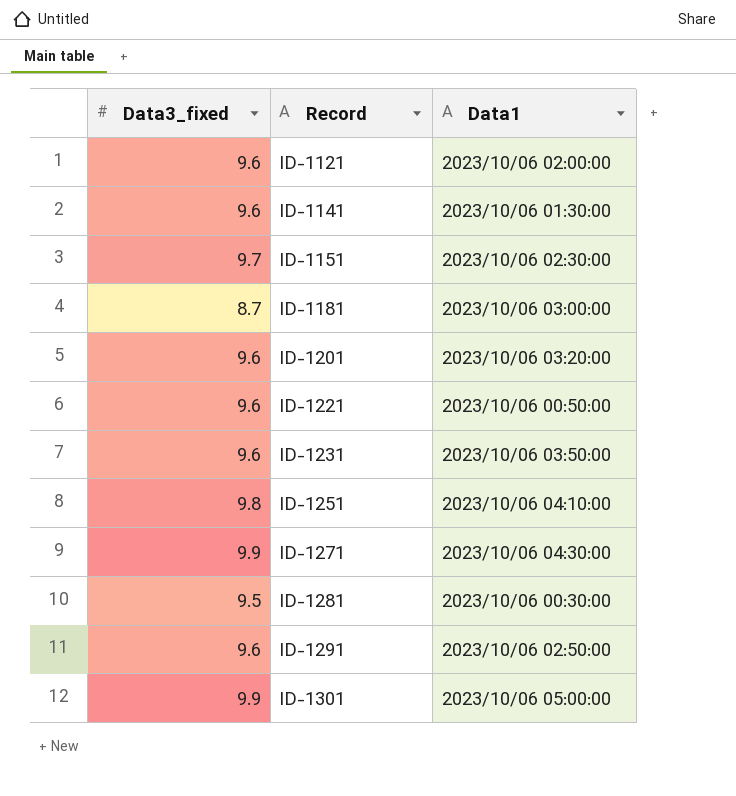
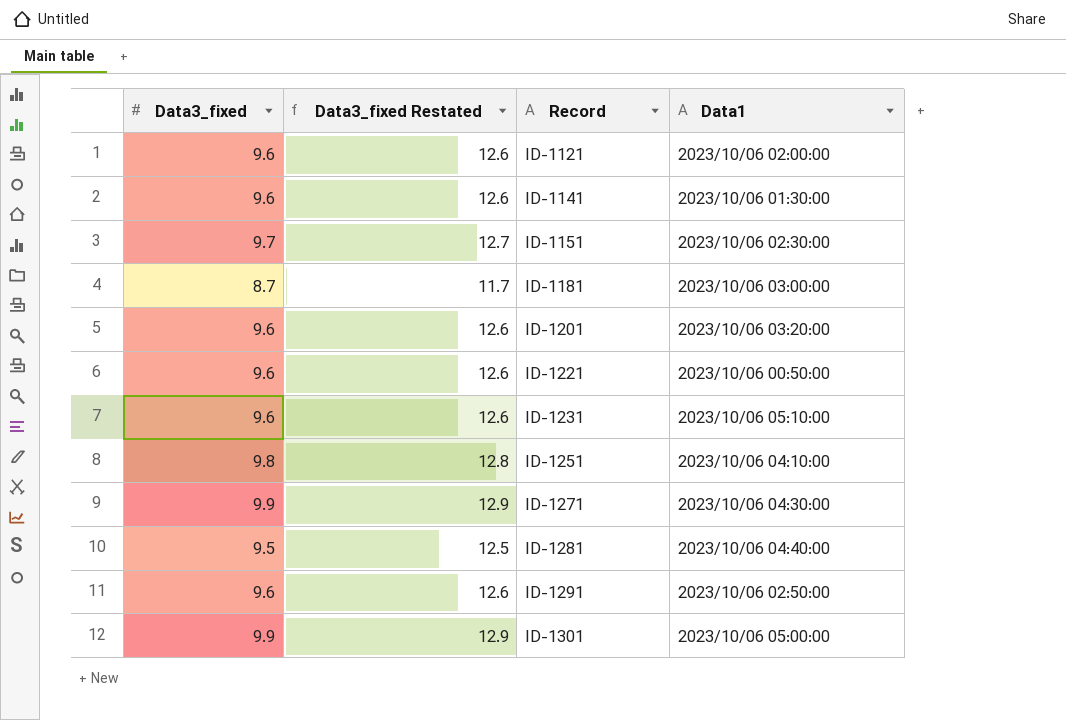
column Data3_fixed Restated | formula: none -> [Data3_fixed] + 3
ID-1231 | Data1: 2023/10/06 03:50:00 -> 2023/10/06 05:10:00
ID-1281 | Data1: 2023/10/06 00:30:00 -> 2023/10/06 04:40:00

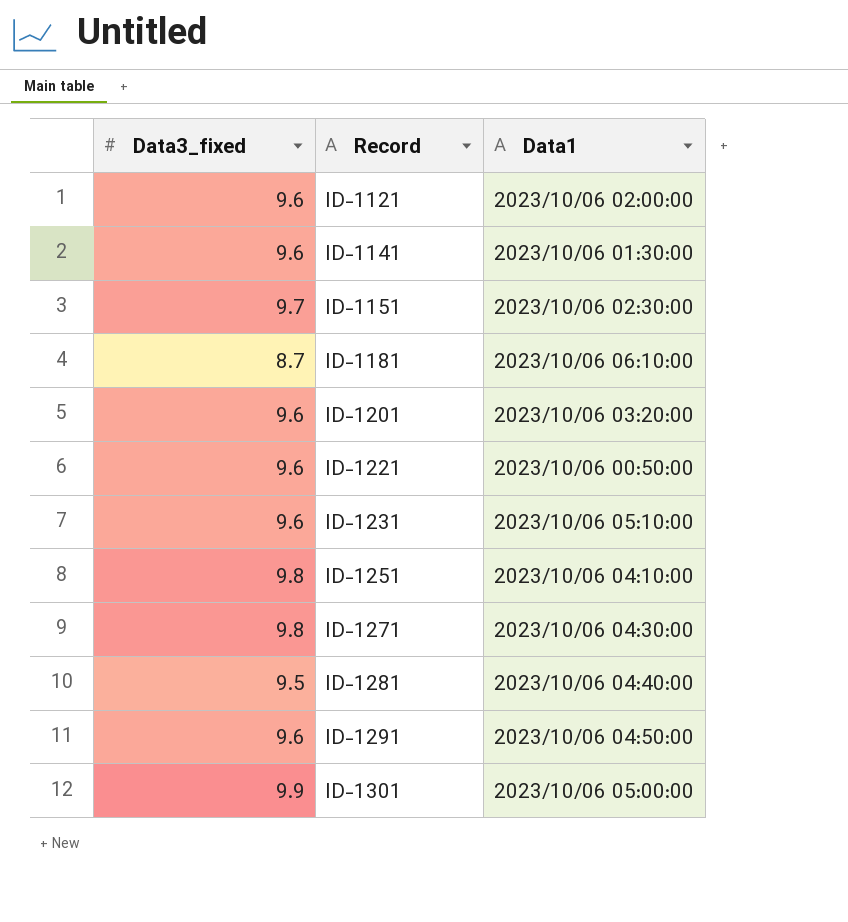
column Data3_fixed Restated | formula: [Data3_fixed] + 3 -> none
ID-1181 | Data1: 2023/10/06 03:00:00 -> 2023/10/06 06:10:00
ID-1271 | Data3_fixed: 9.9 -> 9.8
ID-1291 | Data1: 2023/10/06 02:50:00 -> 2023/10/06 04:50:00

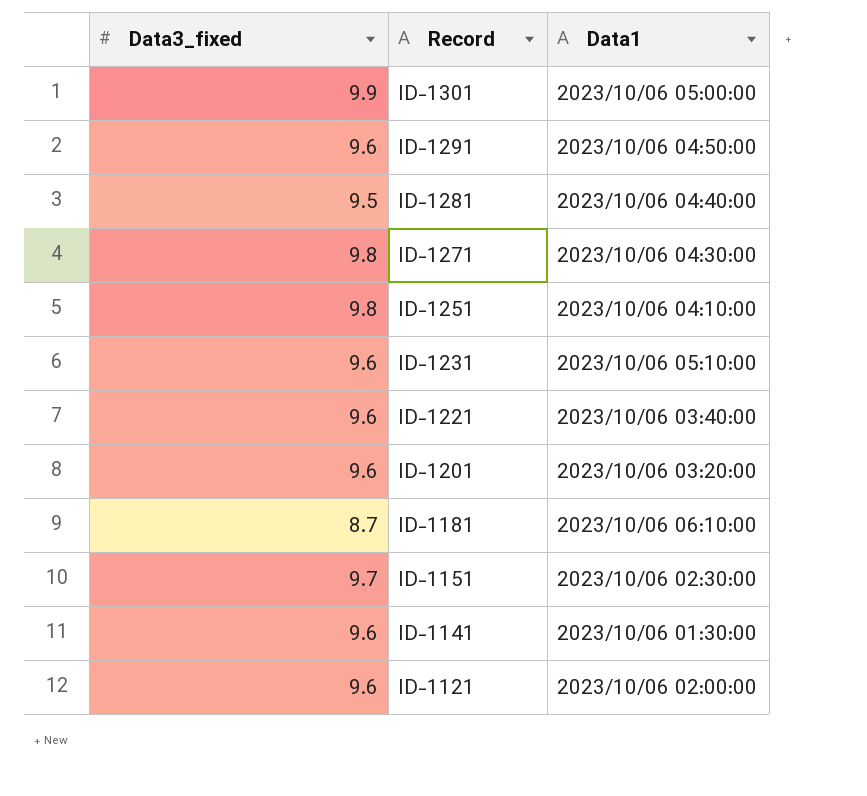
row order: Record ascending -> Record descending
ID-1221 | Data1: 2023/10/06 00:50:00 -> 2023/10/06 03:40:00

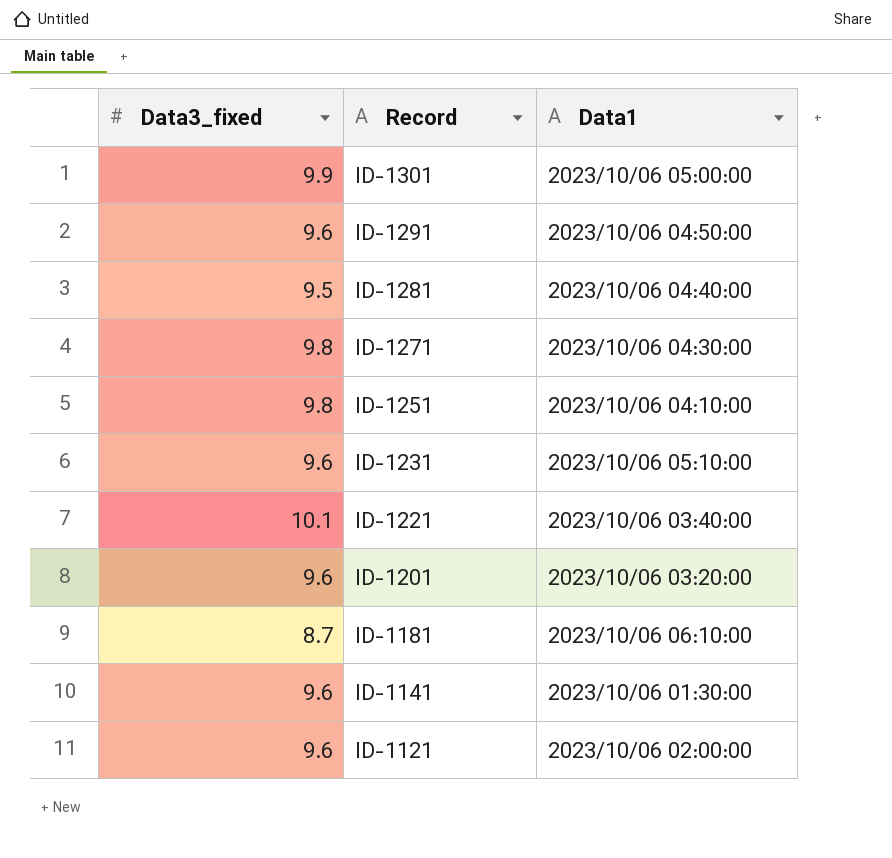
row ID-1151: 9.7 | 2023/10/06 02:30:00 -> none
ID-1221 | Data3_fixed: 9.6 -> 10.1

